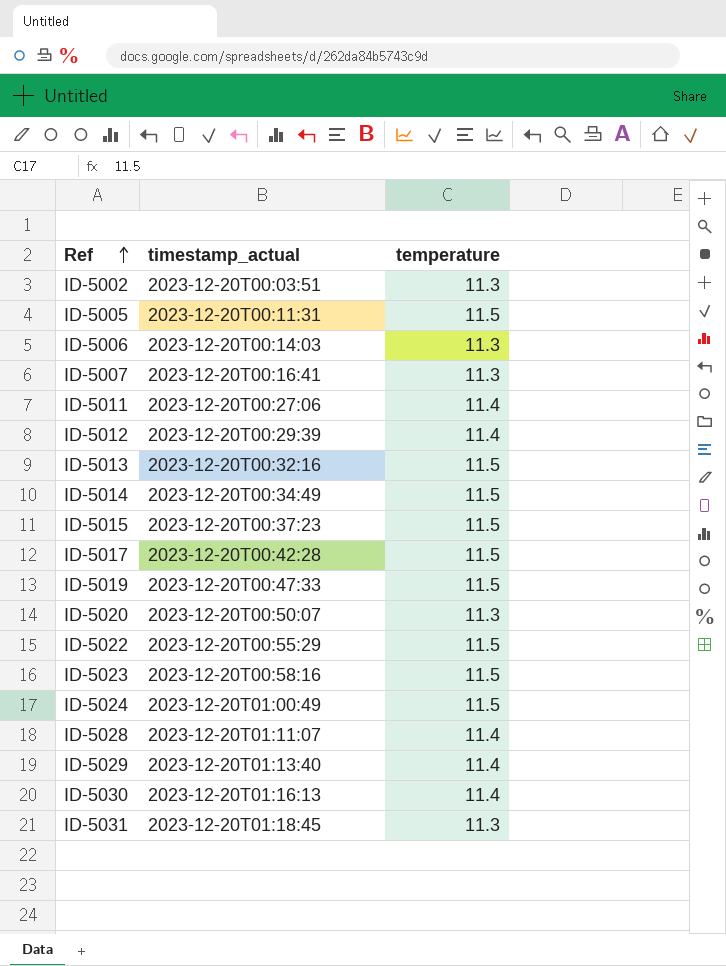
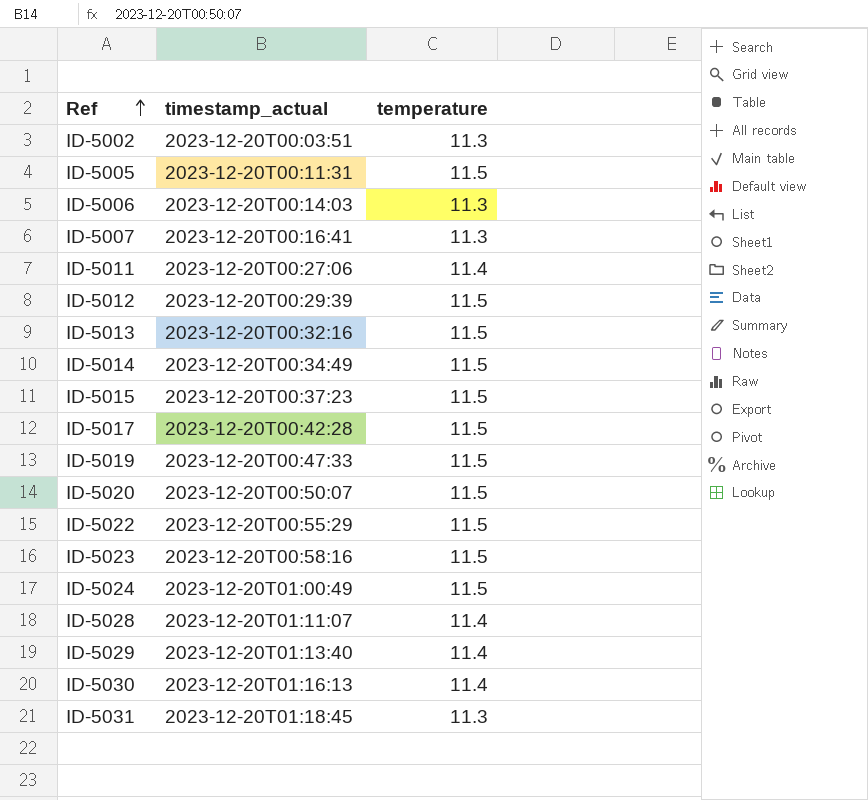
ID-5012 | temperature: 11.4 -> 11.5
ID-5020 | temperature: 11.3 -> 11.5

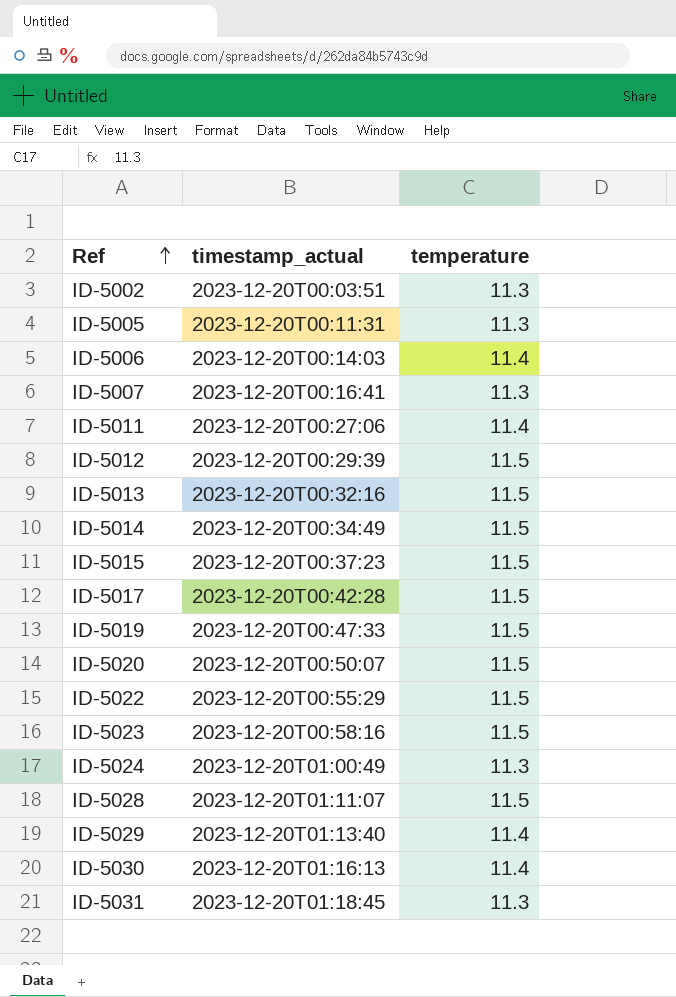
ID-5005 | temperature: 11.5 -> 11.3
ID-5006 | temperature: 11.3 -> 11.4
ID-5024 | temperature: 11.5 -> 11.3
ID-5028 | temperature: 11.4 -> 11.5

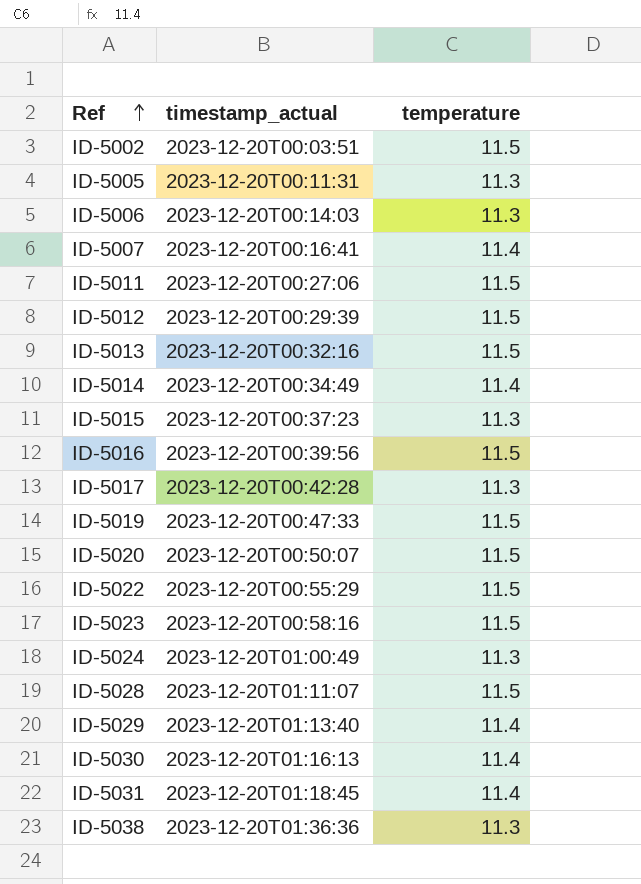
ID-5002 | temperature: 11.3 -> 11.5
ID-5006 | temperature: 11.4 -> 11.3
ID-5007 | temperature: 11.3 -> 11.4
ID-5011 | temperature: 11.4 -> 11.5
ID-5014 | temperature: 11.5 -> 11.4
ID-5015 | temperature: 11.5 -> 11.3
row ID-5016: none -> 2023-12-20T00:39:56 | 11.5
ID-5017 | temperature: 11.5 -> 11.3
ID-5031 | temperature: 11.3 -> 11.4
row ID-5038: none -> 2023-12-20T01:36:36 | 11.3

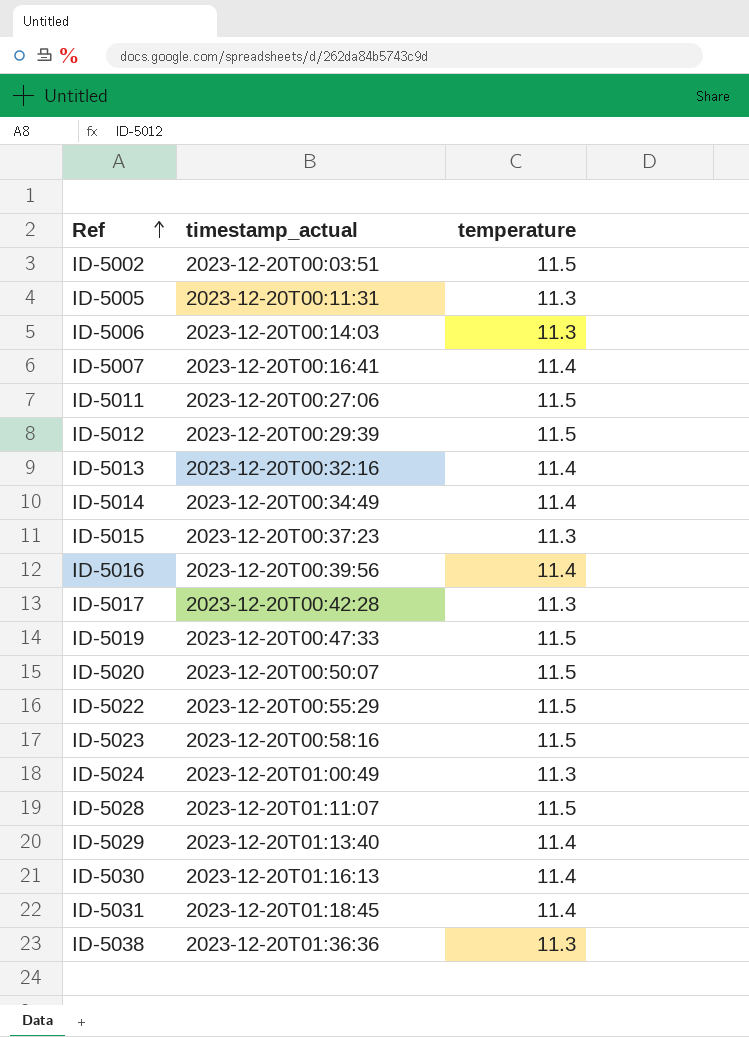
ID-5013 | temperature: 11.5 -> 11.4
ID-5016 | temperature: 11.5 -> 11.4

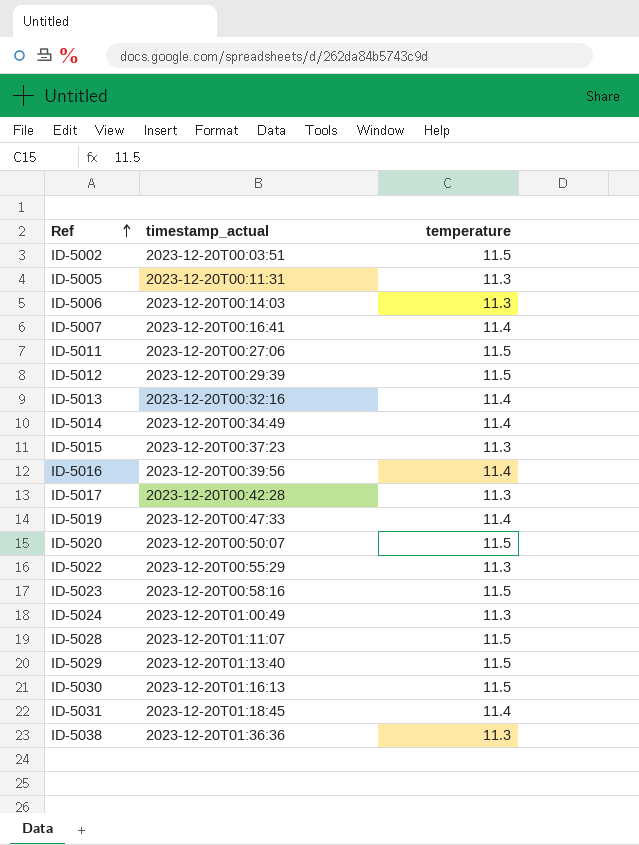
ID-5019 | temperature: 11.5 -> 11.4
ID-5022 | temperature: 11.5 -> 11.3
ID-5029 | temperature: 11.4 -> 11.5
ID-5030 | temperature: 11.4 -> 11.5

